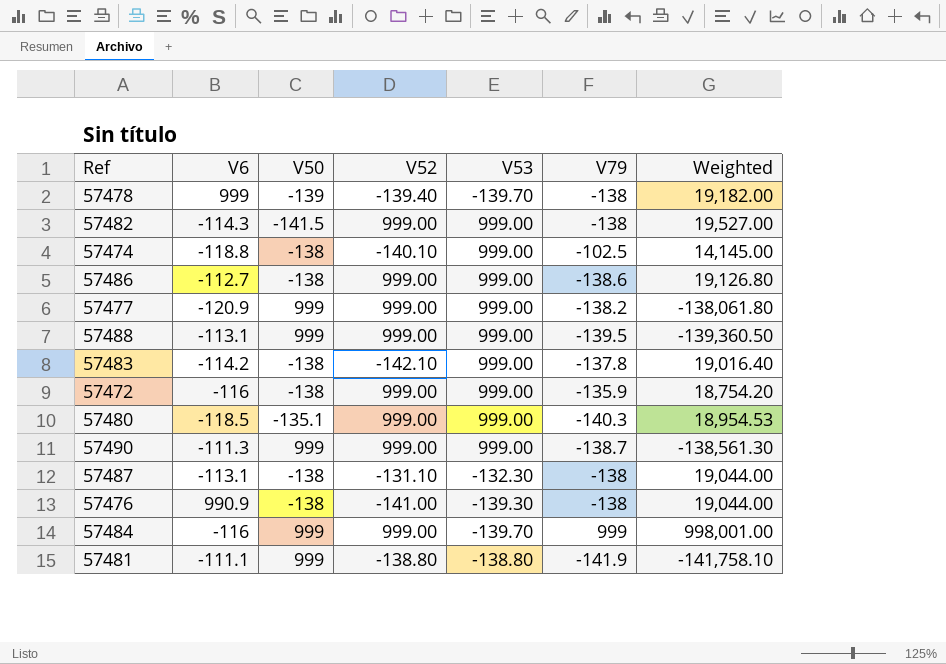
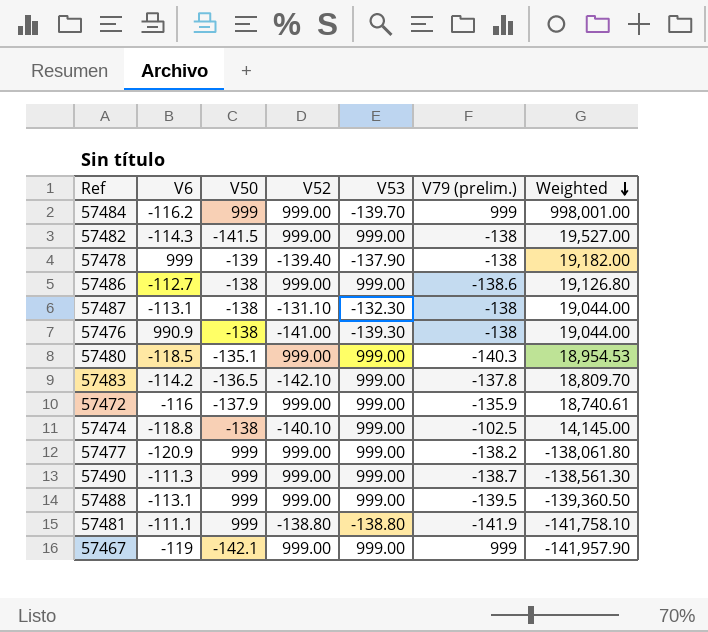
row order: none -> Weighted descending
column name: V79 -> V79 (prelim.)
57484 | V6: -116 -> -116.2
57478 | V53: -139.70 -> -137.90
57483 | V50: -138 -> -136.5
57483 | Weighted: 19,016.40 -> 18,809.70
57472 | V50: -138 -> -137.9
57472 | Weighted: 18,754.20 -> 18,740.61
row 57467: none -> -119 | -142.1 | 999.00 | 999.00 | 999 | -141,957.90

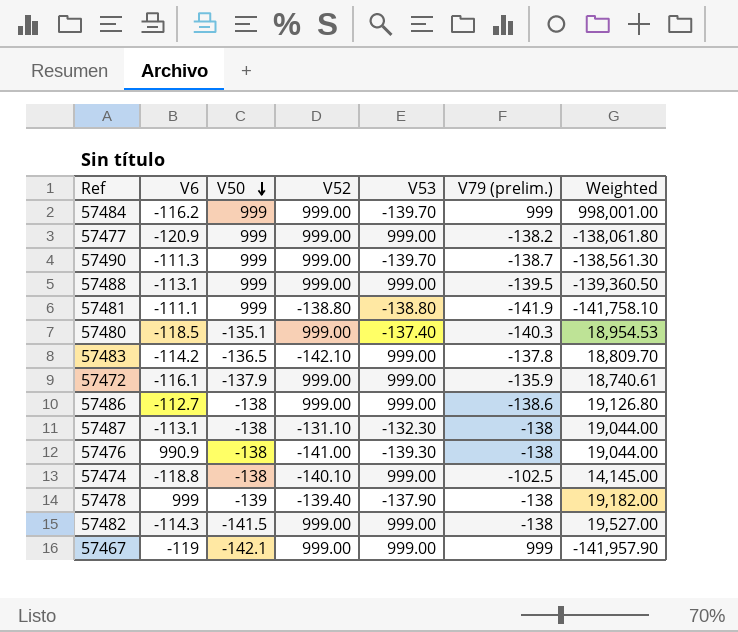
row order: Weighted descending -> V50 descending
57490 | V53: 999.00 -> -139.70
57480 | V53: 999.00 -> -137.40
57472 | V6: -116 -> -116.1

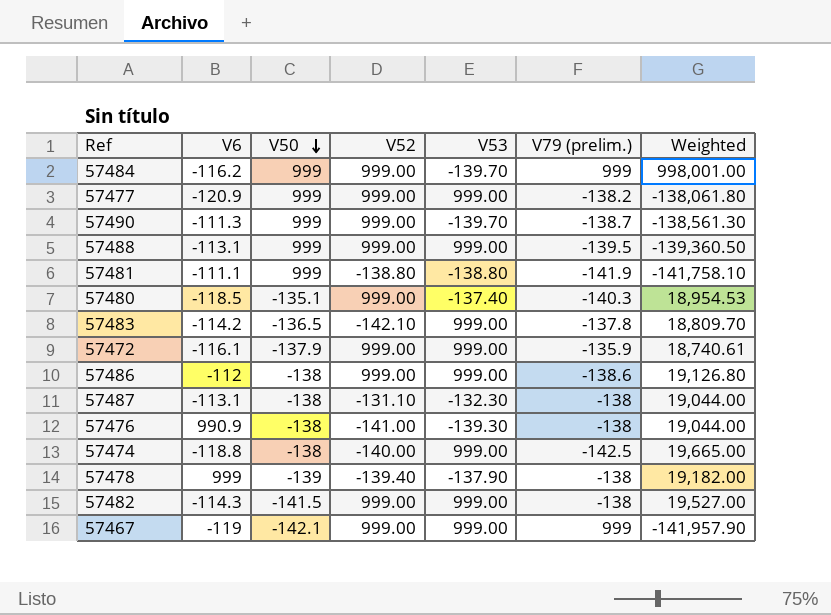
57486 | V6: -112.7 -> -112
57474 | V52: -140.10 -> -140.00
57474 | V79 (prelim.): -102.5 -> -142.5
57474 | Weighted: 14,145.00 -> 19,665.00

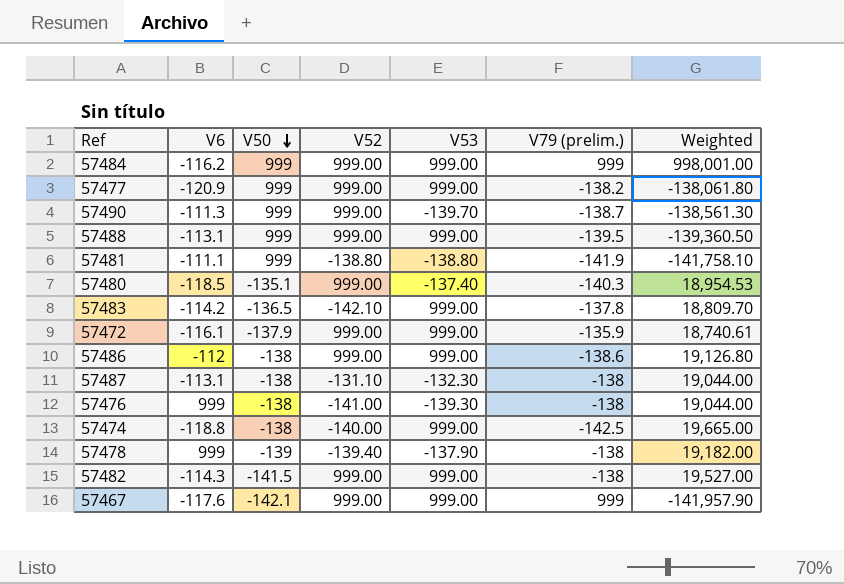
57484 | V53: -139.70 -> 999.00
57476 | V6: 990.9 -> 999
57467 | V6: -119 -> -117.6

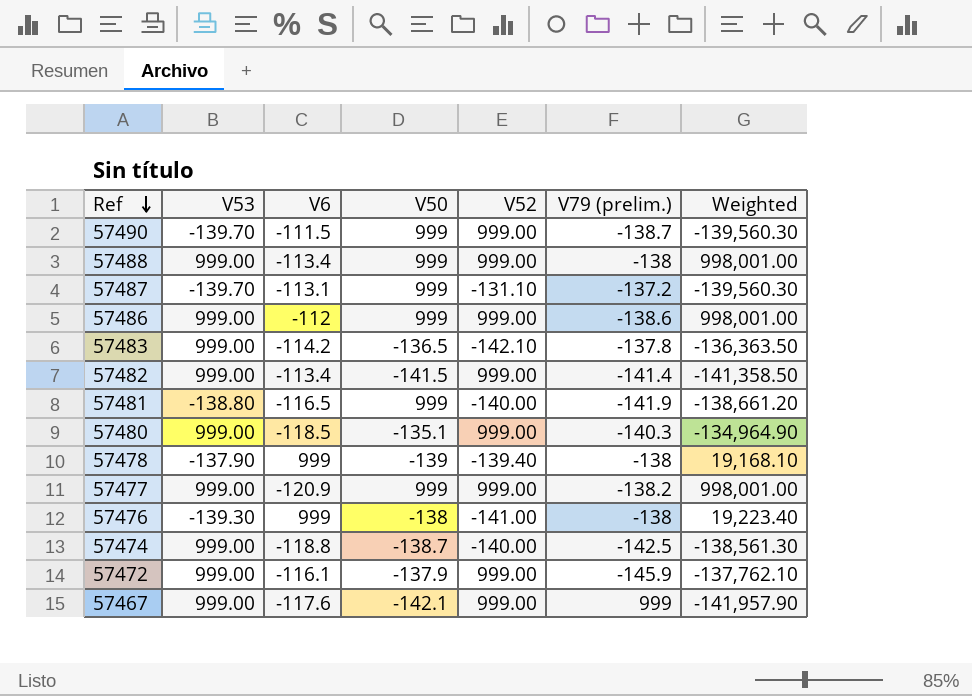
row order: V50 descending -> Ref descending
column V53 | position: 5 -> 2
column Weighted | formula: [V50] * [V79 (prelim.)] -> [V53] * [V50]
row 57484: -116.2 | 999 | 999.00 | 999.00 | 999 | 998,001.00 -> none
57490 | V6: -111.3 -> -111.5
57488 | V6: -113.1 -> -113.4
57488 | V79 (prelim.): -139.5 -> -138
57487 | V53: -132.30 -> -139.70
57487 | V50: -138 -> 999
57487 | V79 (prelim.): -138 -> -137.2
57486 | V50: -138 -> 999
57482 | V6: -114.3 -> -113.4
57482 | V79 (prelim.): -138 -> -141.4
57481 | V6: -111.1 -> -116.5
57481 | V52: -138.80 -> -140.00
57480 | V53: -137.40 -> 999.00
57474 | V50: -138 -> -138.7
57472 | V79 (prelim.): -135.9 -> -145.9

